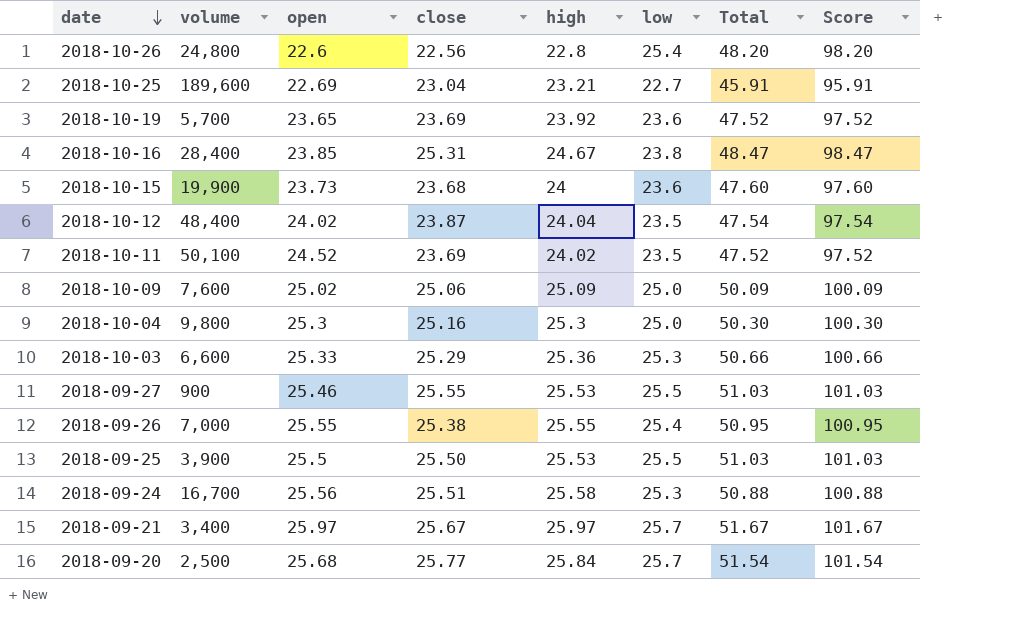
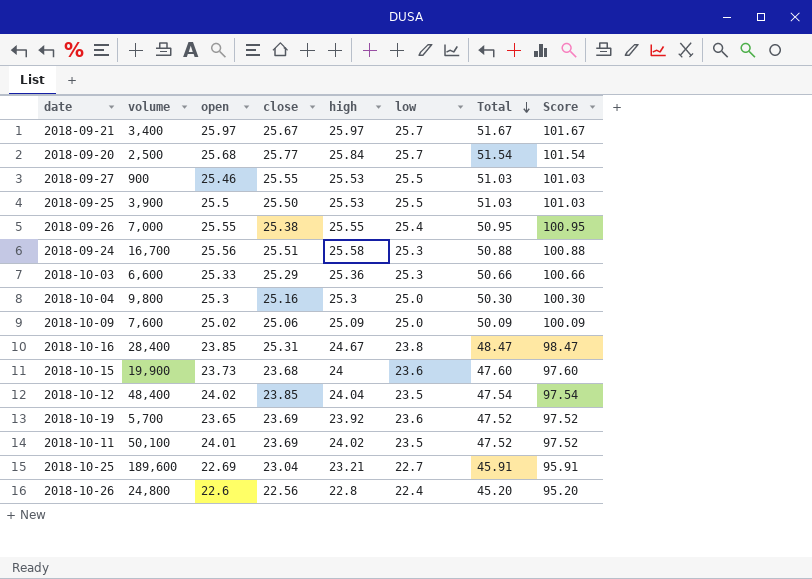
row order: date descending -> Total descending
2018-10-12 | close: 23.87 -> 23.85
2018-10-11 | open: 24.52 -> 24.01
2018-10-26 | low: 25.4 -> 22.4
2018-10-26 | Total: 48.20 -> 45.20
2018-10-26 | Score: 98.20 -> 95.20

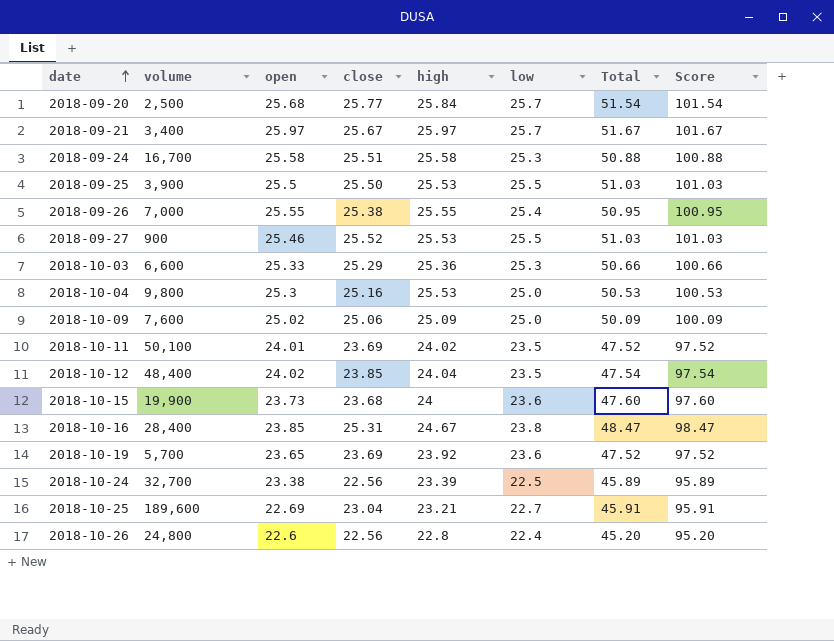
row order: Total descending -> date ascending
2018-09-24 | open: 25.56 -> 25.58
2018-09-27 | close: 25.55 -> 25.52
2018-10-04 | high: 25.3 -> 25.53
2018-10-04 | Total: 50.30 -> 50.53
2018-10-04 | Score: 100.30 -> 100.53
row 2018-10-24: none -> 32,700 | 23.38 | 22.56 | 23.39 | 22.5 | 45.89 | 95.89

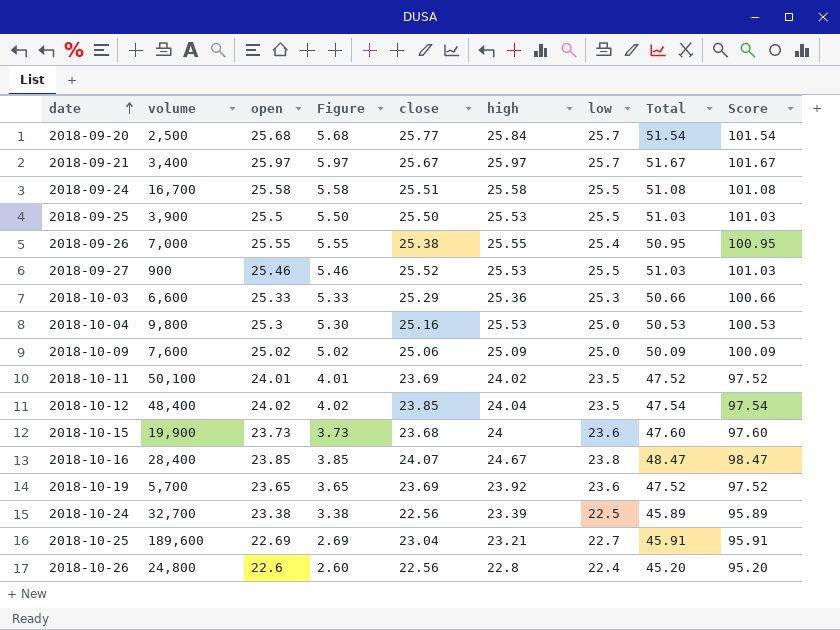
column Figure | formula: none -> [open] - 20
2018-09-24 | low: 25.3 -> 25.5
2018-09-24 | Total: 50.88 -> 51.08
2018-09-24 | Score: 100.88 -> 101.08
2018-10-16 | close: 25.31 -> 24.07

